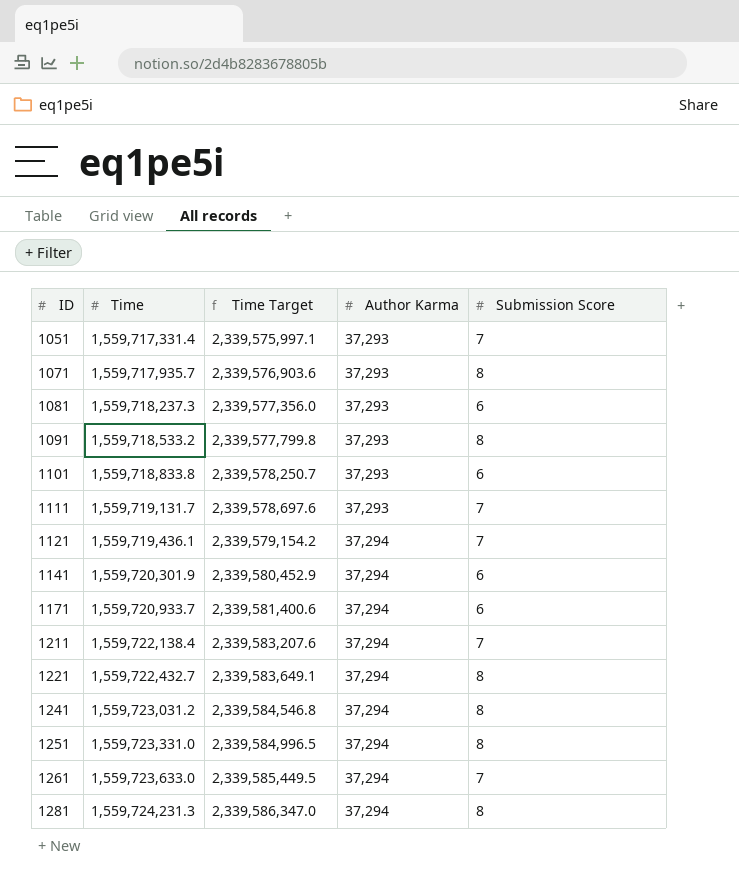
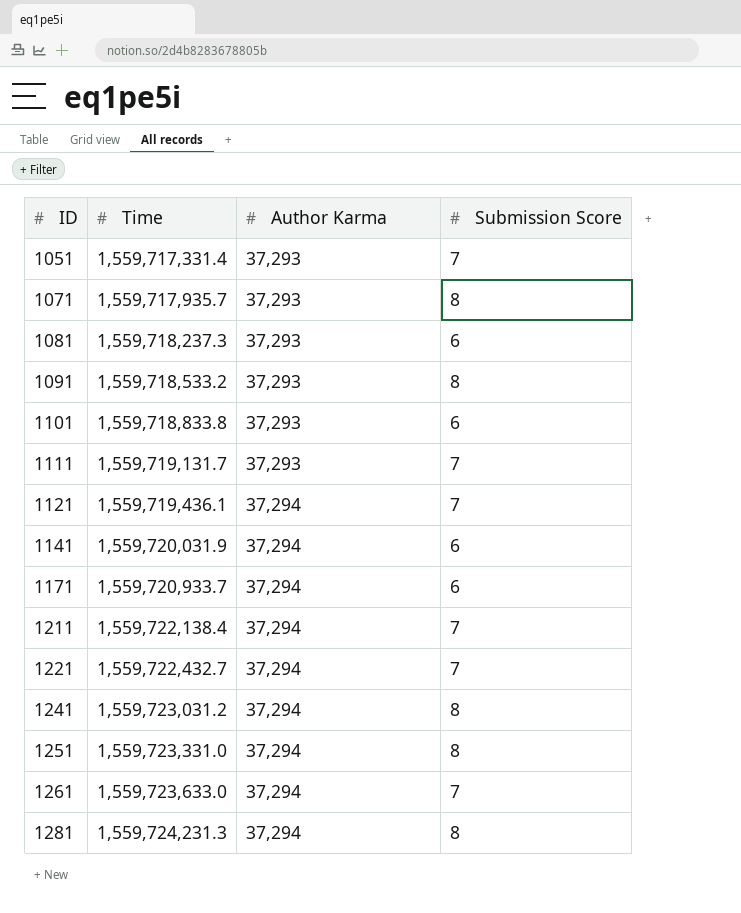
column Time Target | formula: [Time] * 1.5 -> none
1141 | Time: 1,559,720,301.9 -> 1,559,720,031.9
1221 | Submission Score: 8 -> 7

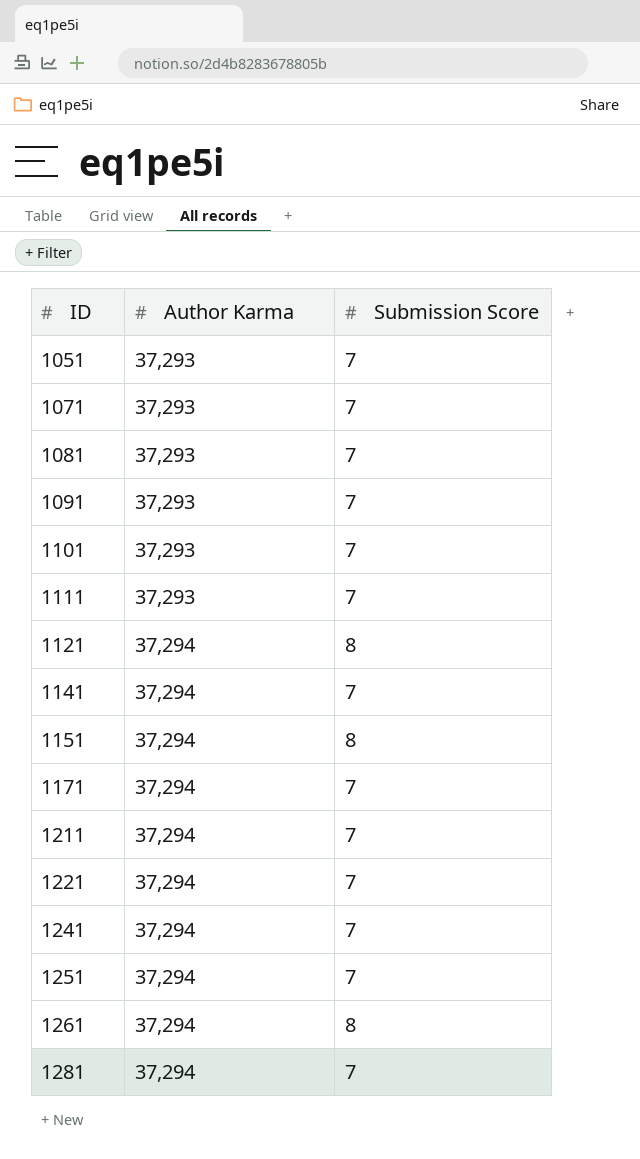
column Time | position: 2 -> none
1071 | Submission Score: 8 -> 7
1081 | Submission Score: 6 -> 7
1091 | Submission Score: 8 -> 7
1101 | Submission Score: 6 -> 7
1121 | Submission Score: 7 -> 8
1141 | Submission Score: 6 -> 7
row 1151: none -> 37,294 | 8
1171 | Submission Score: 6 -> 7
1241 | Submission Score: 8 -> 7
1251 | Submission Score: 8 -> 7
1261 | Submission Score: 7 -> 8
1281 | Submission Score: 8 -> 7

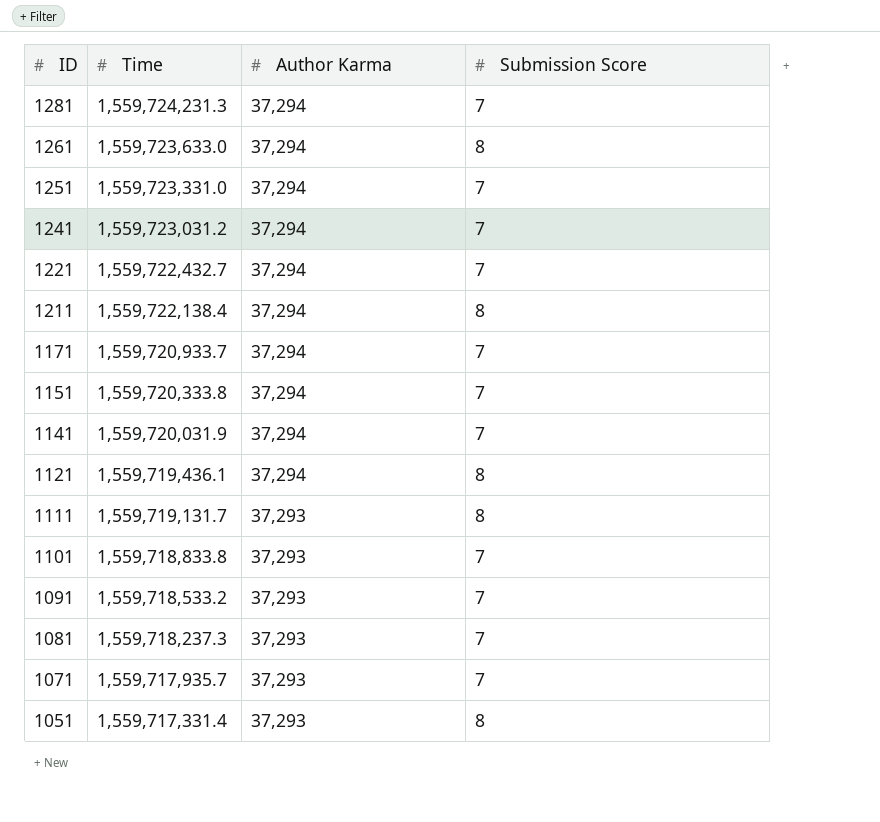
row order: ID ascending -> ID descending
column Time | position: none -> 2
1211 | Submission Score: 7 -> 8
1151 | Submission Score: 8 -> 7
1111 | Submission Score: 7 -> 8
1051 | Submission Score: 7 -> 8

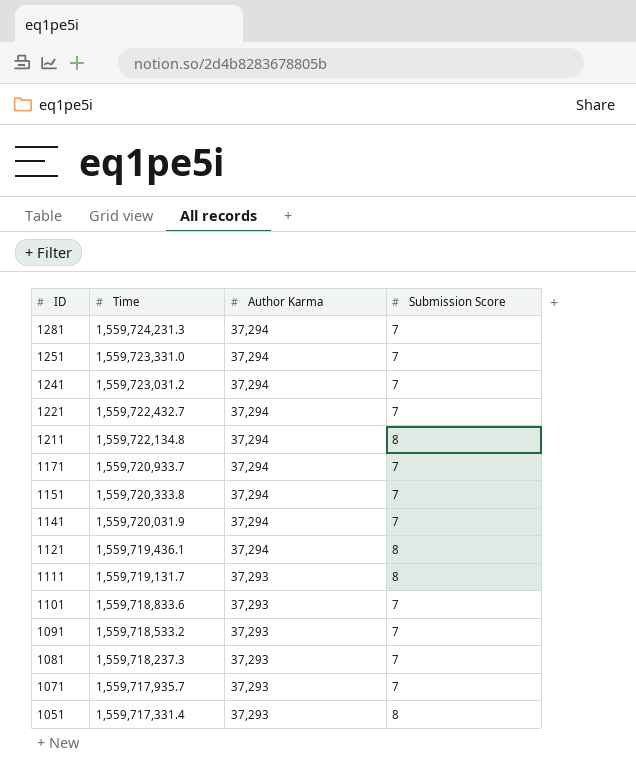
row 1261: 1,559,723,633.0 | 37,294 | 8 -> none
1211 | Time: 1,559,722,138.4 -> 1,559,722,134.8
1101 | Time: 1,559,718,833.8 -> 1,559,718,833.6

